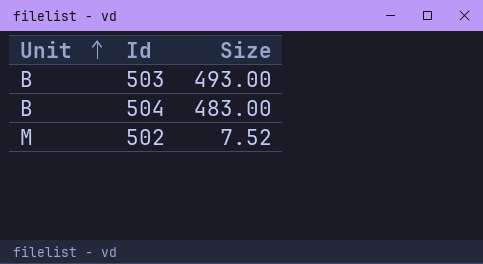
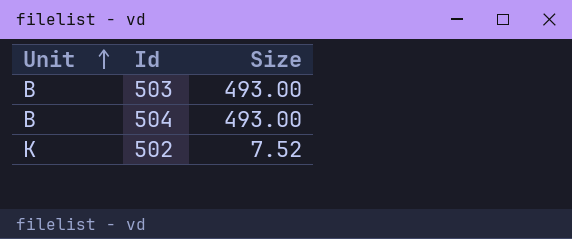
504 | Size: 483.00 -> 493.00
502 | Unit: M -> K

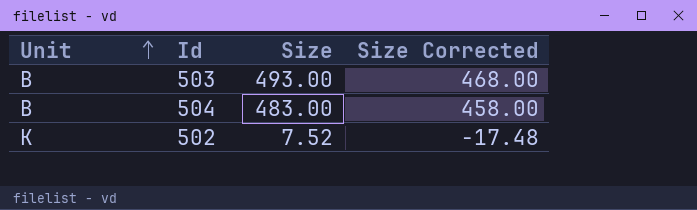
column Size Corrected | formula: none -> [Size] - 25
504 | Size: 493.00 -> 483.00

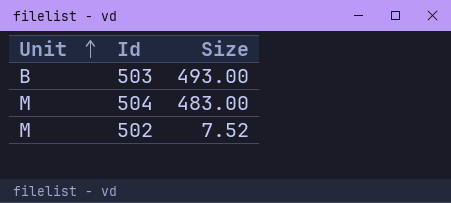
column Size Corrected | formula: [Size] - 25 -> none
504 | Unit: B -> M
502 | Unit: K -> M

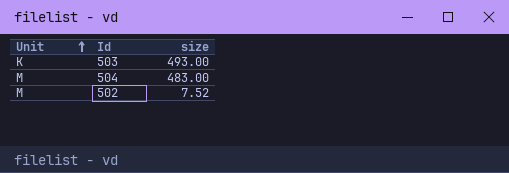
column name: Size -> size
503 | Unit: B -> K

